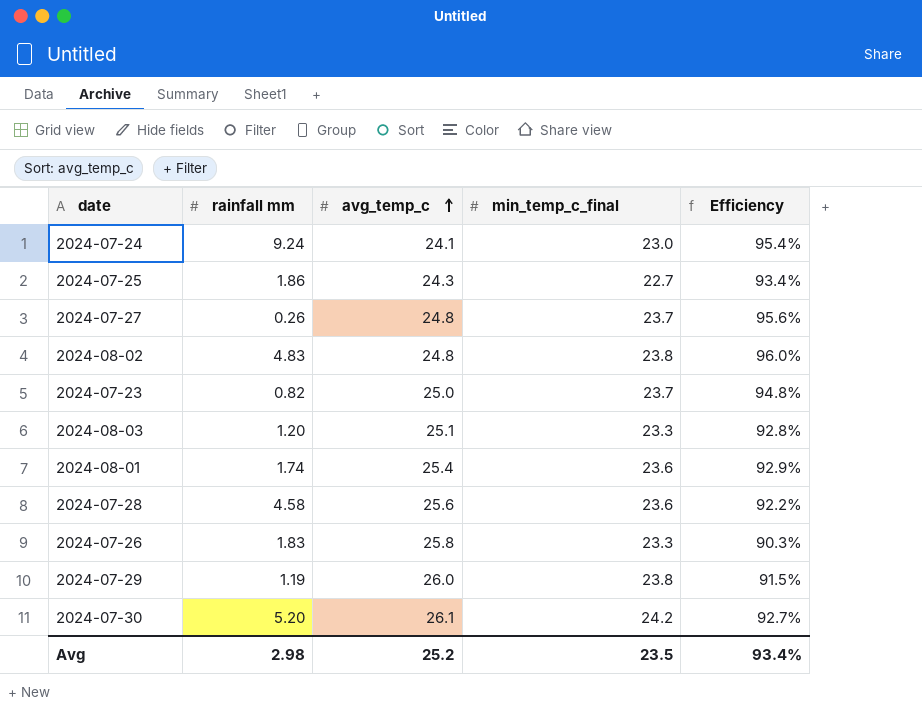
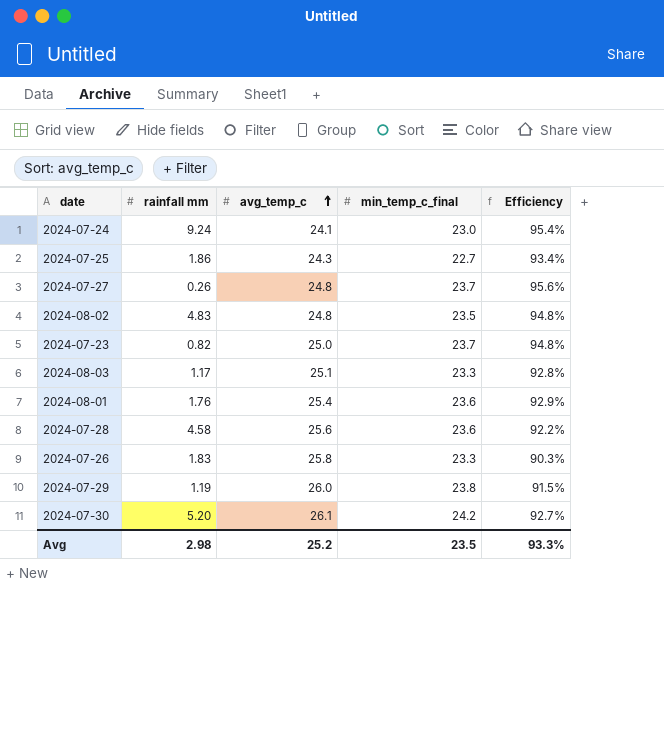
2024-08-02 | min_temp_c_final: 23.8 -> 23.5
2024-08-02 | Efficiency: 96.0% -> 94.8%
2024-08-03 | rainfall mm: 1.20 -> 1.17
2024-08-01 | rainfall mm: 1.74 -> 1.76
Avg | Efficiency: 93.4% -> 93.3%

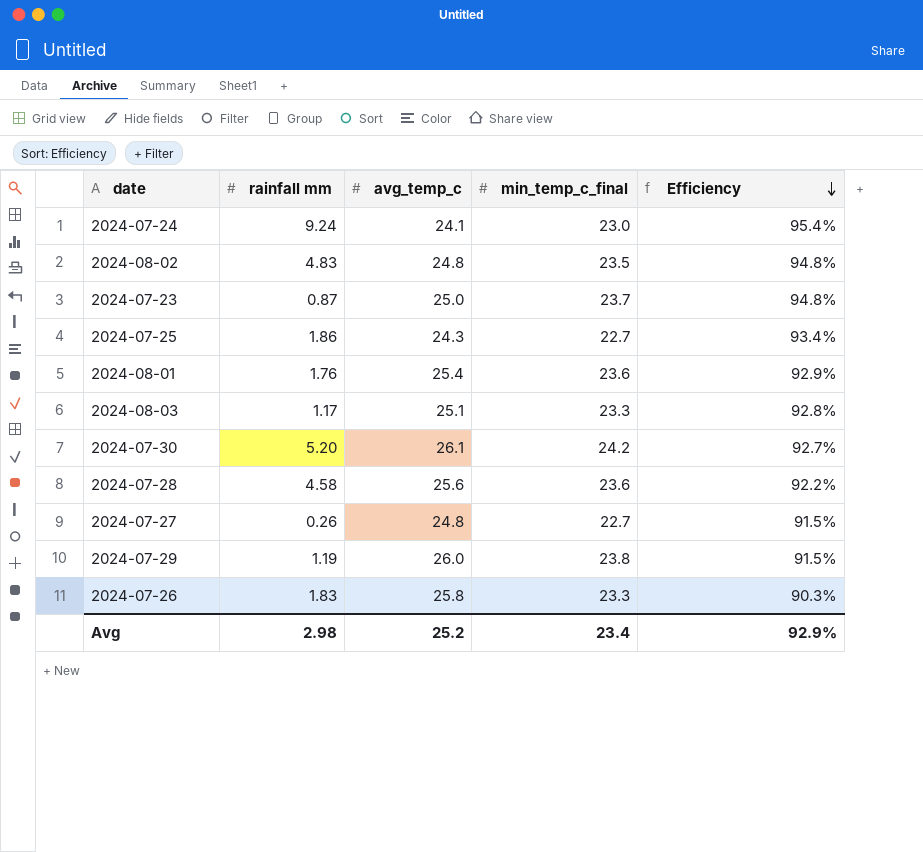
row order: avg_temp_c ascending -> Efficiency descending
2024-07-23 | rainfall mm: 0.82 -> 0.87
2024-07-27 | min_temp_c_final: 23.7 -> 22.7
2024-07-27 | Efficiency: 95.6% -> 91.5%
Avg | min_temp_c_final: 23.5 -> 23.4
Avg | Efficiency: 93.3% -> 92.9%

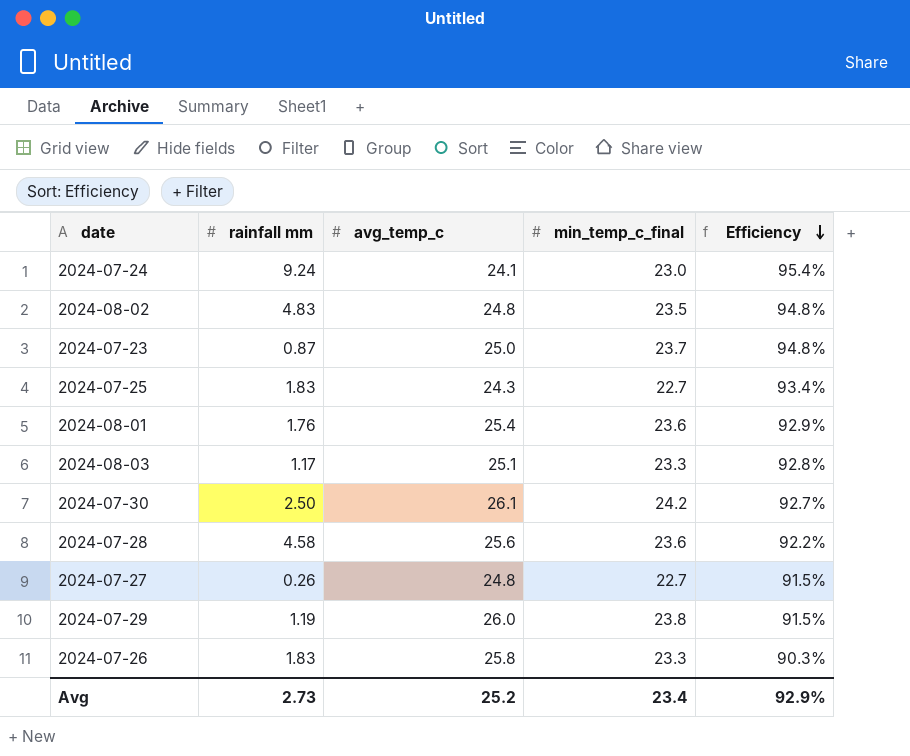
2024-07-25 | rainfall mm: 1.86 -> 1.83
2024-07-30 | rainfall mm: 5.20 -> 2.50
Avg | rainfall mm: 2.98 -> 2.73

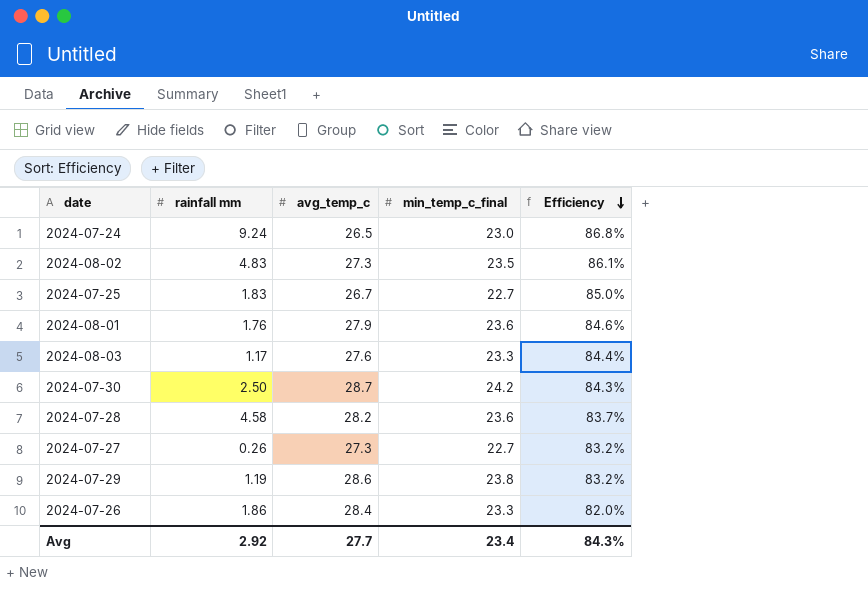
row 2024-07-23: 0.87 | 25.0 | 23.7 | 94.8% -> none
2024-07-24 | avg_temp_c: 24.1 -> 26.5
2024-07-24 | Efficiency: 95.4% -> 86.8%
2024-08-02 | avg_temp_c: 24.8 -> 27.3
2024-08-02 | Efficiency: 94.8% -> 86.1%
2024-07-25 | avg_temp_c: 24.3 -> 26.7
2024-07-25 | Efficiency: 93.4% -> 85.0%
2024-08-01 | avg_temp_c: 25.4 -> 27.9
2024-08-01 | Efficiency: 92.9% -> 84.6%
2024-08-03 | avg_temp_c: 25.1 -> 27.6
2024-08-03 | Efficiency: 92.8% -> 84.4%
2024-07-30 | avg_temp_c: 26.1 -> 28.7
2024-07-30 | Efficiency: 92.7% -> 84.3%
2024-07-28 | avg_temp_c: 25.6 -> 28.2
2024-07-28 | Efficiency: 92.2% -> 83.7%
2024-07-27 | avg_temp_c: 24.8 -> 27.3
2024-07-27 | Efficiency: 91.5% -> 83.2%
2024-07-29 | avg_temp_c: 26.0 -> 28.6
2024-07-29 | Efficiency: 91.5% -> 83.2%
2024-07-26 | rainfall mm: 1.83 -> 1.86
2024-07-26 | avg_temp_c: 25.8 -> 28.4
2024-07-26 | Efficiency: 90.3% -> 82.0%
Avg | rainfall mm: 2.73 -> 2.92
Avg | avg_temp_c: 25.2 -> 27.7
Avg | Efficiency: 92.9% -> 84.3%

